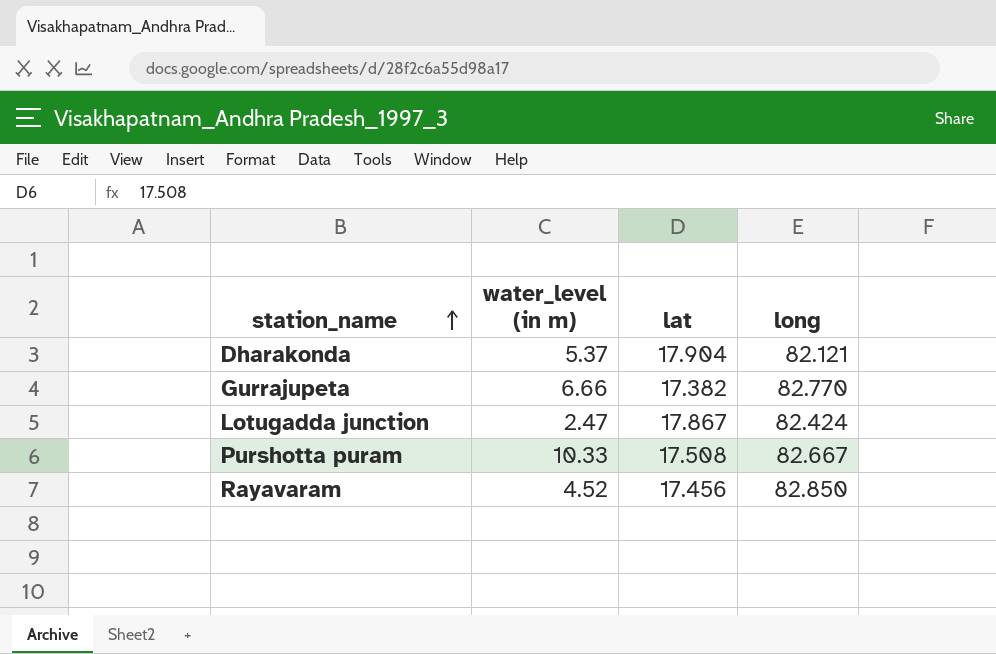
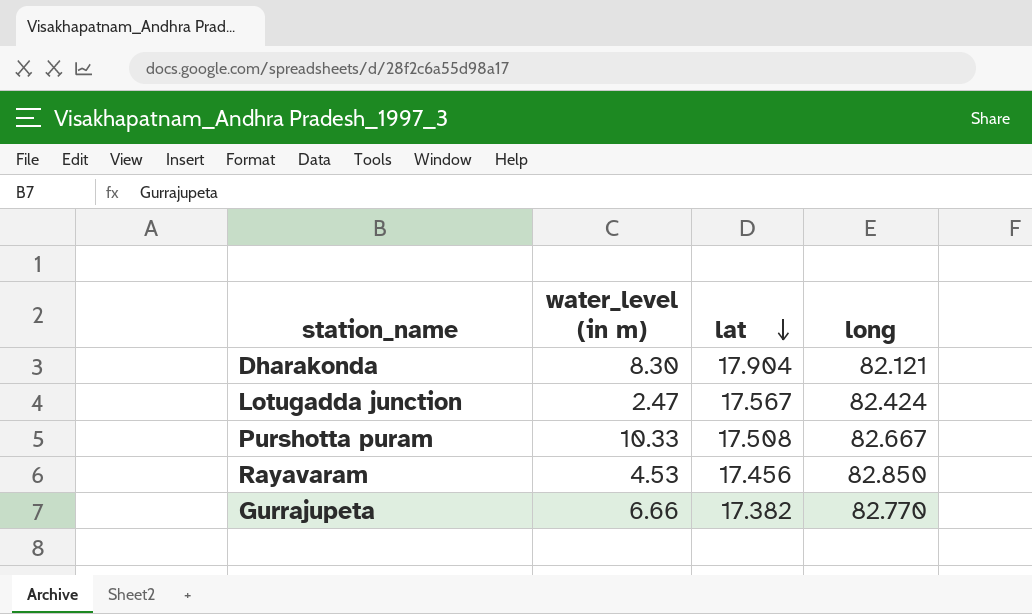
row order: station_name ascending -> lat descending
Dharakonda | water_level (in m): 5.37 -> 8.30
Lotugadda junction | lat: 17.867 -> 17.567
Rayavaram | water_level (in m): 4.52 -> 4.53

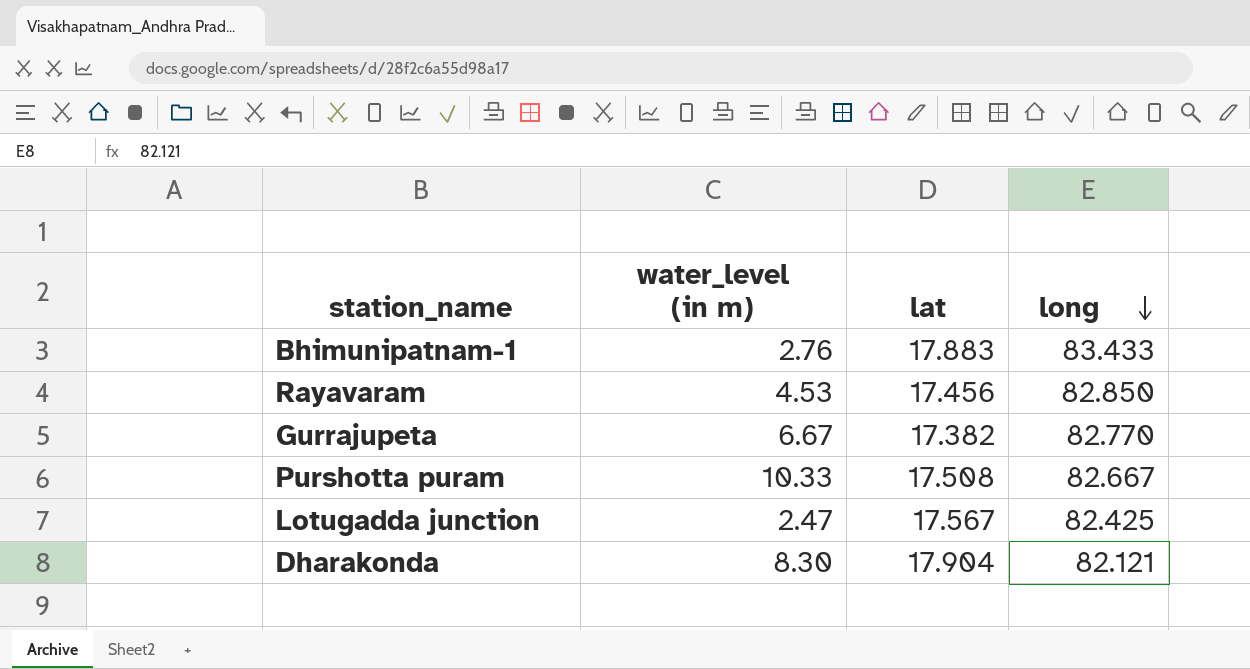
row order: lat descending -> long descending
row Bhimunipatnam-1: none -> 2.76 | 17.883 | 83.433
Gurrajupeta | water_level (in m): 6.66 -> 6.67
Lotugadda junction | long: 82.424 -> 82.425

